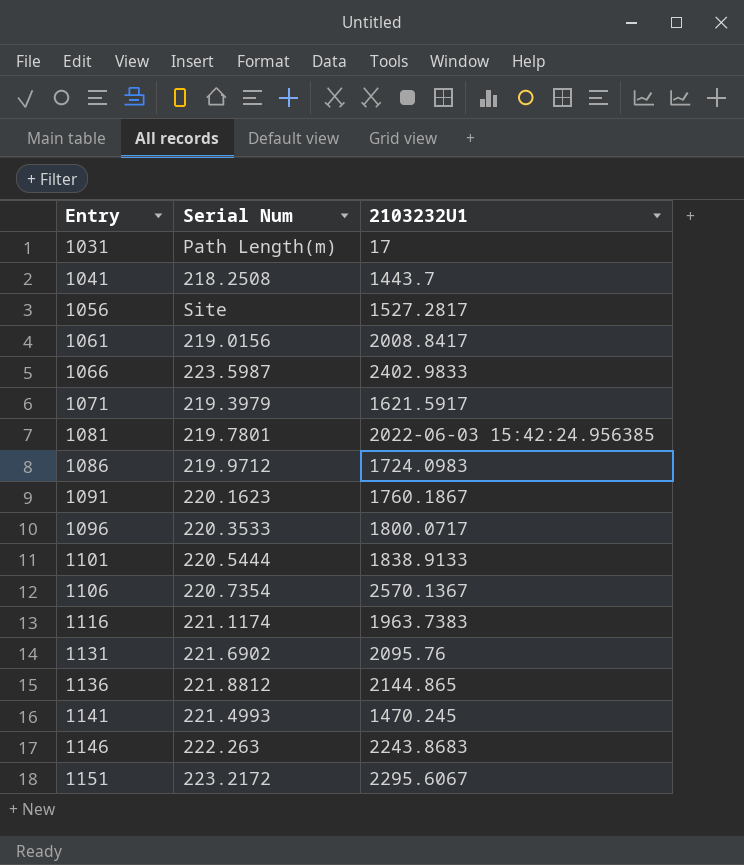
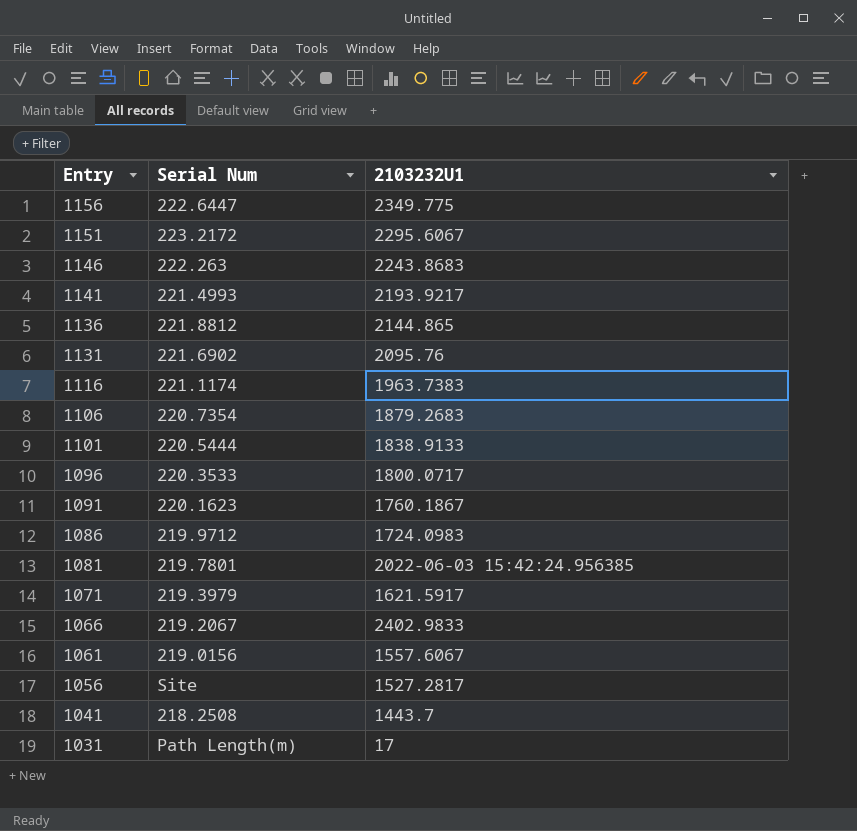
row order: Entry ascending -> Entry descending
row 1156: none -> 222.6447 | 2349.775
1141 | 2103232U1: 1470.245 -> 2193.9217
1106 | 2103232U1: 2570.1367 -> 1879.2683
1066 | Serial Num: 223.5987 -> 219.2067
1061 | 2103232U1: 2008.8417 -> 1557.6067

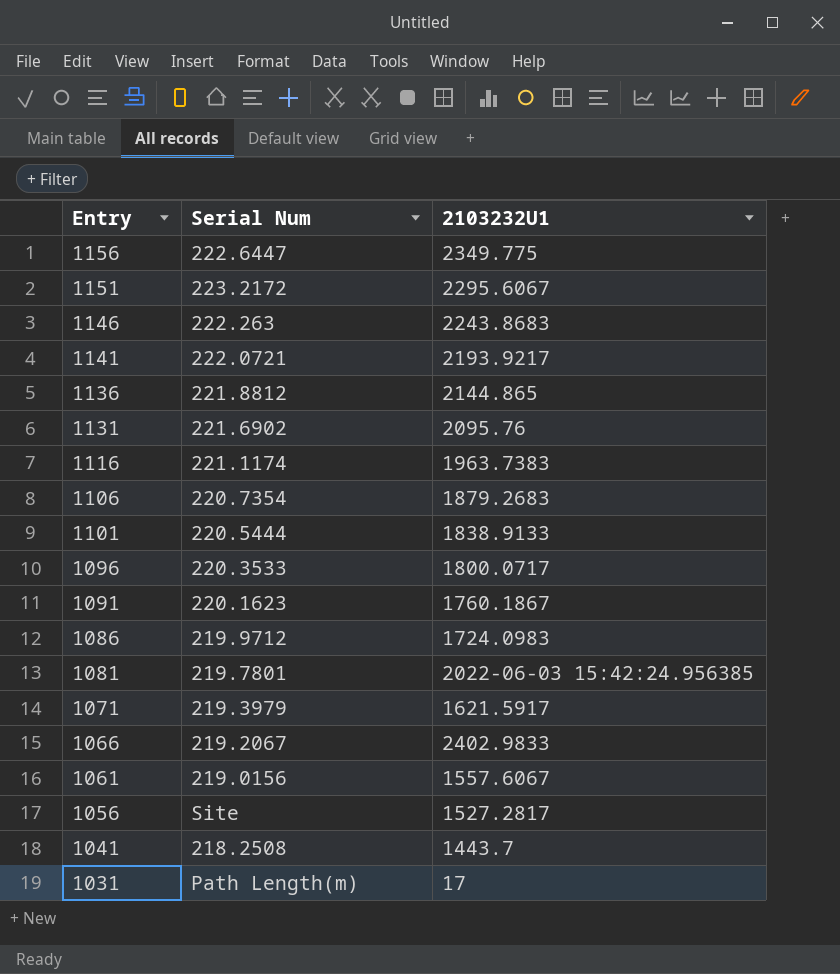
1141 | Serial Num: 221.4993 -> 222.0721

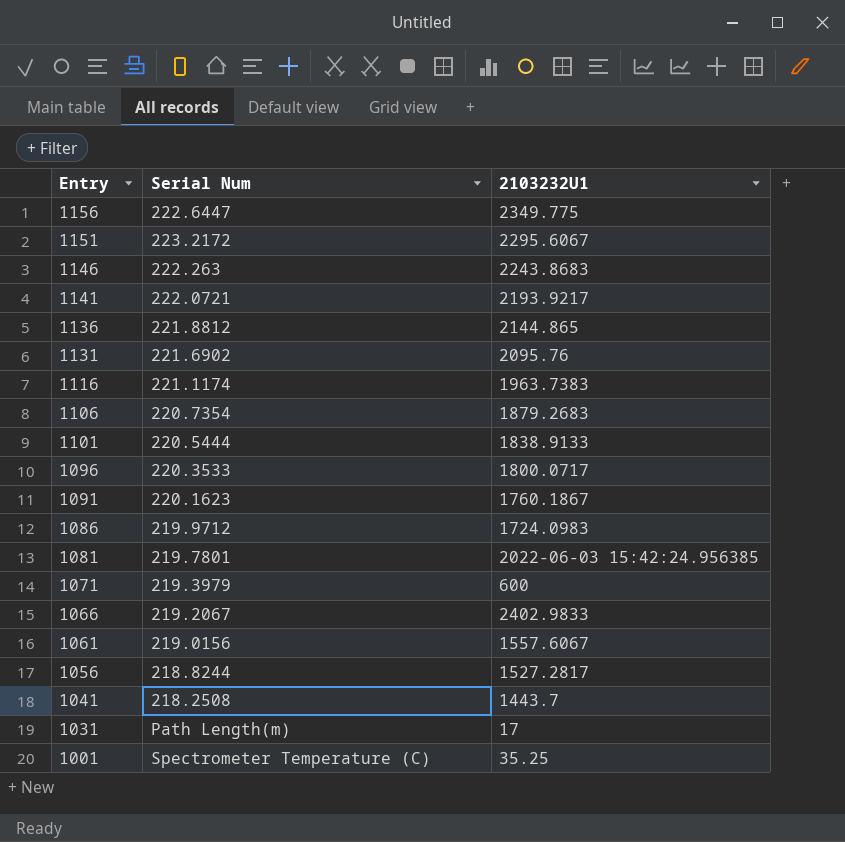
1071 | 2103232U1: 1621.5917 -> 600
1056 | Serial Num: Site -> 218.8244
row 1001: none -> Spectrometer Temperature (C) | 35.25

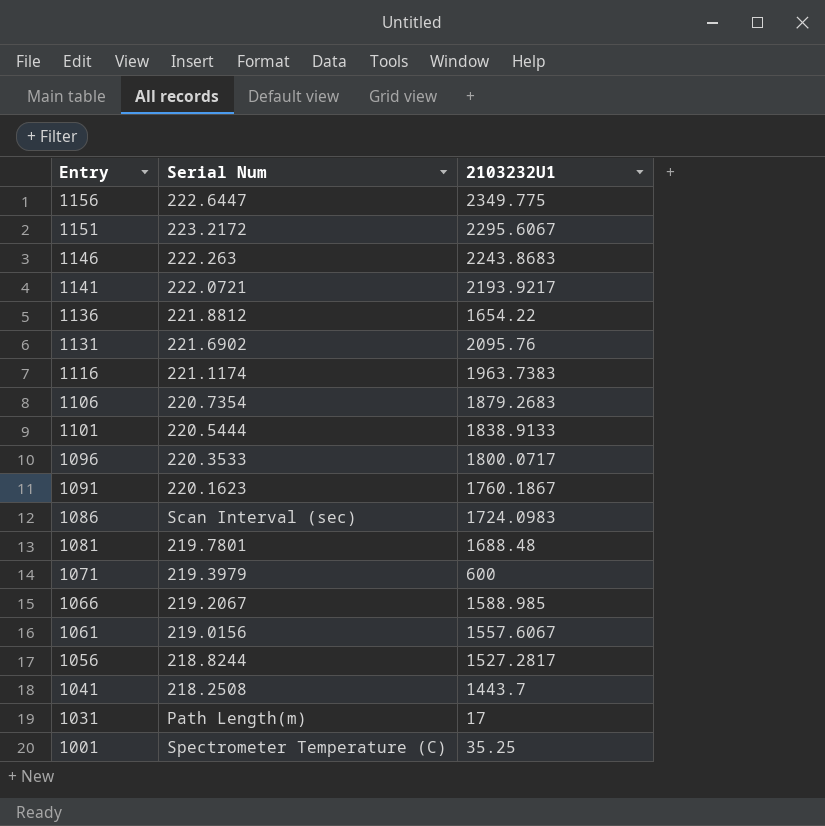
1136 | 2103232U1: 2144.865 -> 1654.22
1086 | Serial Num: 219.9712 -> Scan Interval (sec)
1081 | 2103232U1: 2022-06-03 15:42:24.956385 -> 1688.48
1066 | 2103232U1: 2402.9833 -> 1588.985

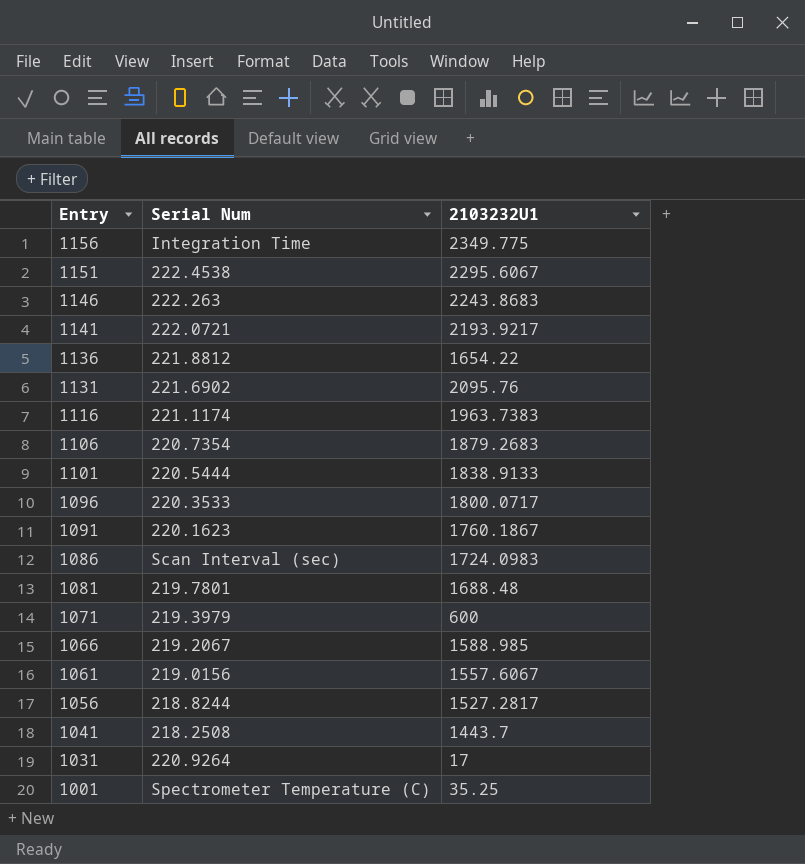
1156 | Serial Num: 222.6447 -> Integration Time
1151 | Serial Num: 223.2172 -> 222.4538
1031 | Serial Num: Path Length(m) -> 220.9264

